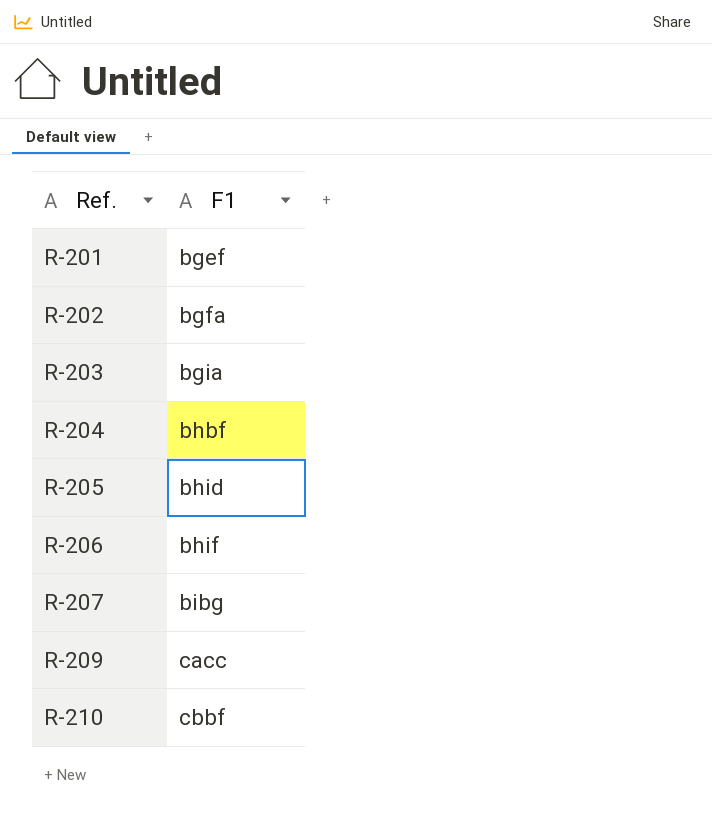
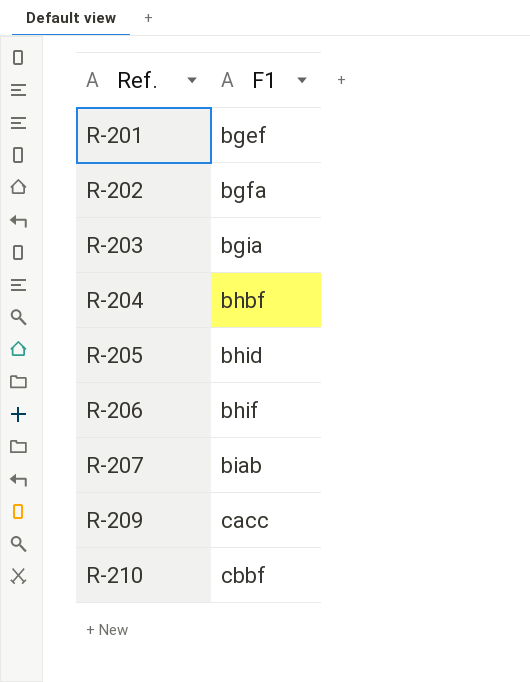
R-207 | F1: bibg -> biab

